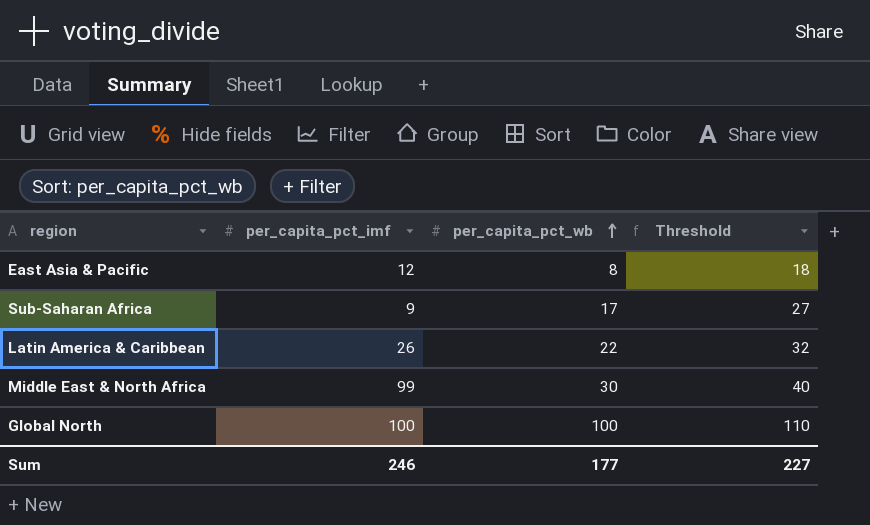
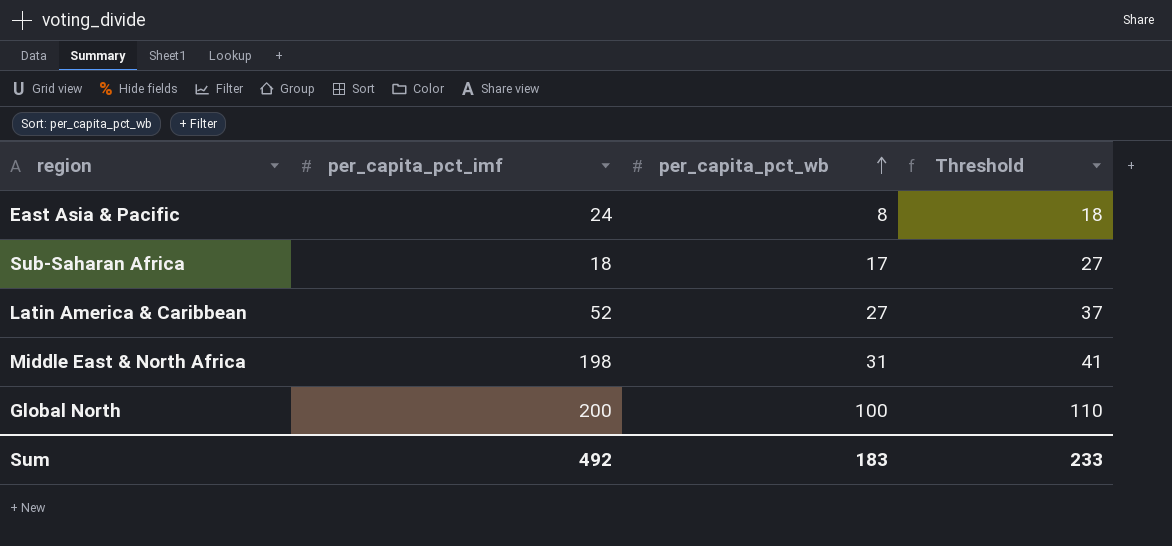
East Asia & Pacific | per_capita_pct_imf: 12 -> 24
Sub-Saharan Africa | per_capita_pct_imf: 9 -> 18
Latin America & Caribbean | per_capita_pct_imf: 26 -> 52
Latin America & Caribbean | per_capita_pct_wb: 22 -> 27
Latin America & Caribbean | Threshold: 32 -> 37
Middle East & North Africa | per_capita_pct_imf: 99 -> 198
Middle East & North Africa | per_capita_pct_wb: 30 -> 31
Middle East & North Africa | Threshold: 40 -> 41
Global North | per_capita_pct_imf: 100 -> 200
Sum | per_capita_pct_imf: 246 -> 492
Sum | per_capita_pct_wb: 177 -> 183
Sum | Threshold: 227 -> 233

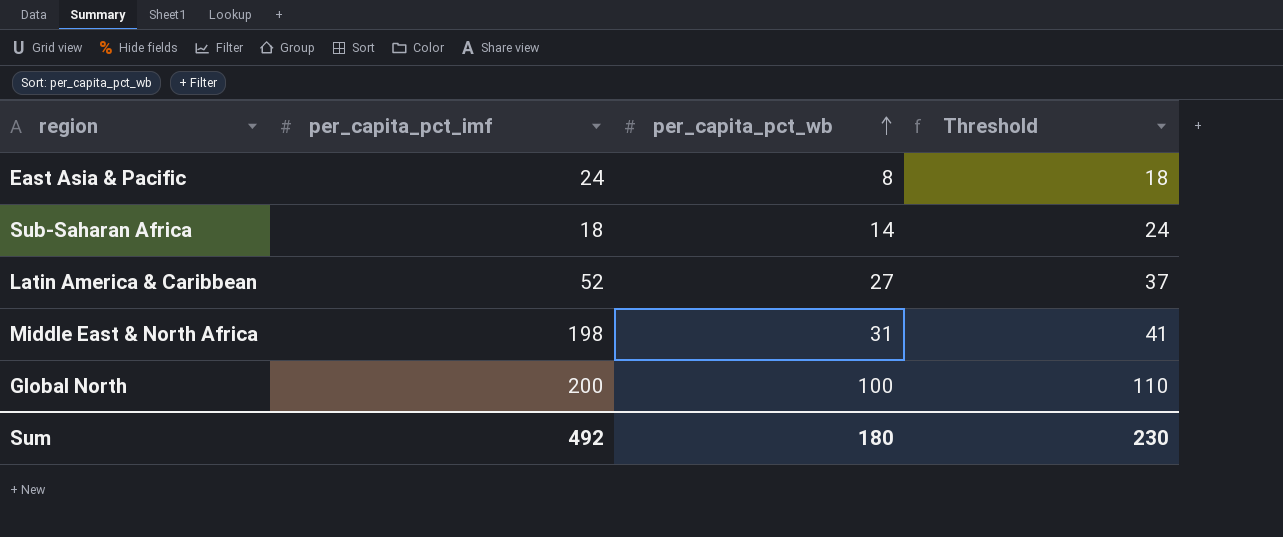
Sub-Saharan Africa | per_capita_pct_wb: 17 -> 14
Sub-Saharan Africa | Threshold: 27 -> 24
Sum | per_capita_pct_wb: 183 -> 180
Sum | Threshold: 233 -> 230

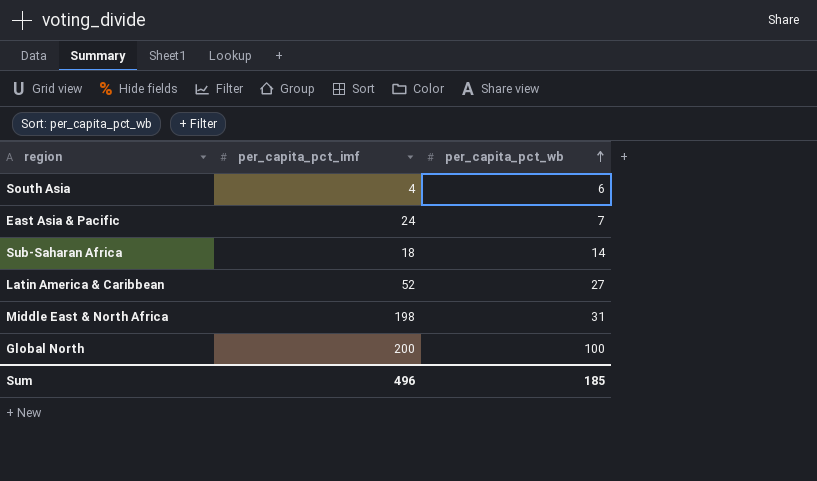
column Threshold | formula: [per_capita_pct_wb] + 10 -> none
row South Asia: none -> 4 | 6
East Asia & Pacific | per_capita_pct_wb: 8 -> 7
Sum | per_capita_pct_imf: 492 -> 496
Sum | per_capita_pct_wb: 180 -> 185

